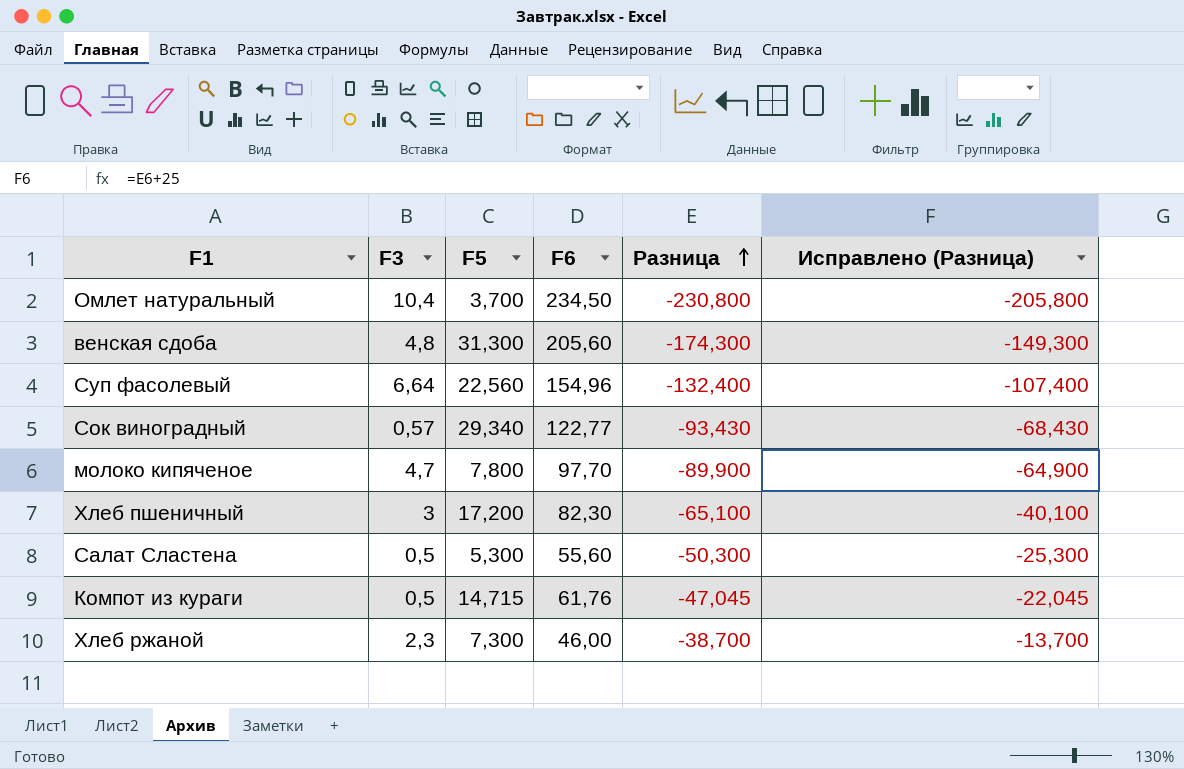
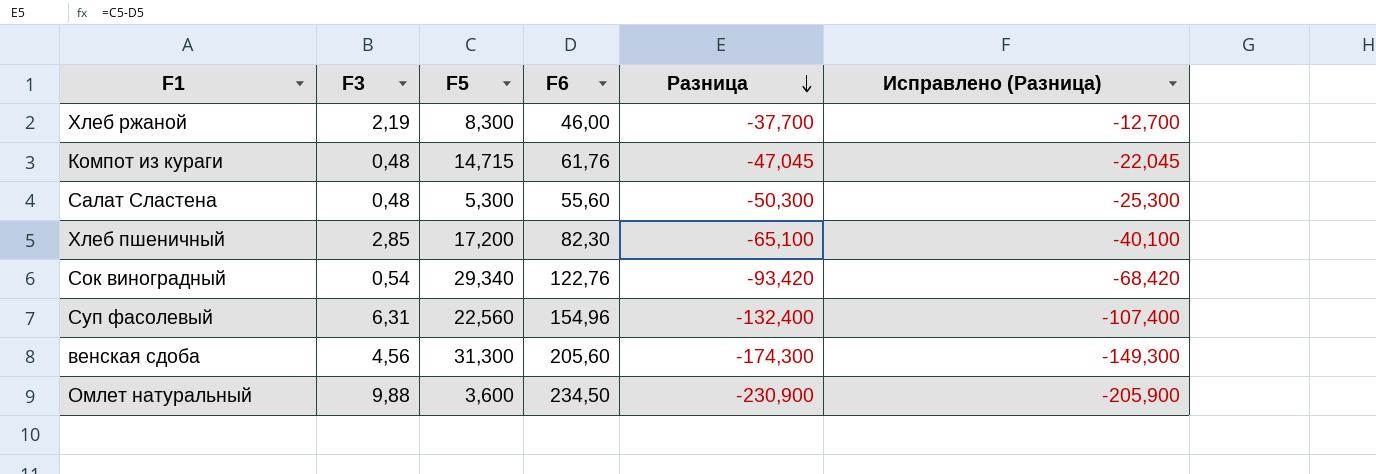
row order: Разница ascending -> Разница descending
row молоко кипяченое: 4,7 | 7,800 | 97,70 | -89,900 | -64,900 -> none
Хлеб ржаной | F3: 2,3 -> 2,19
Хлеб ржаной | F5: 7,300 -> 8,300
Хлеб ржаной | Разница: -38,700 -> -37,700
Хлеб ржаной | Исправлено (Разница): -13,700 -> -12,700
Компот из кураги | F3: 0,5 -> 0,48
Салат Сластена | F3: 0,5 -> 0,48
Хлеб пшеничный | F3: 3 -> 2,85
Сок виноградный | F3: 0,57 -> 0,54
Сок виноградный | F6: 122,77 -> 122,76
Сок виноградный | Разница: -93,430 -> -93,420
Сок виноградный | Исправлено (Разница): -68,430 -> -68,420
Суп фасолевый | F3: 6,64 -> 6,31
венская сдоба | F3: 4,8 -> 4,56
Омлет натуральный | F3: 10,4 -> 9,88
Омлет натуральный | F5: 3,700 -> 3,600
Омлет натуральный | Разница: -230,800 -> -230,900
Омлет натуральный | Исправлено (Разница): -205,800 -> -205,900

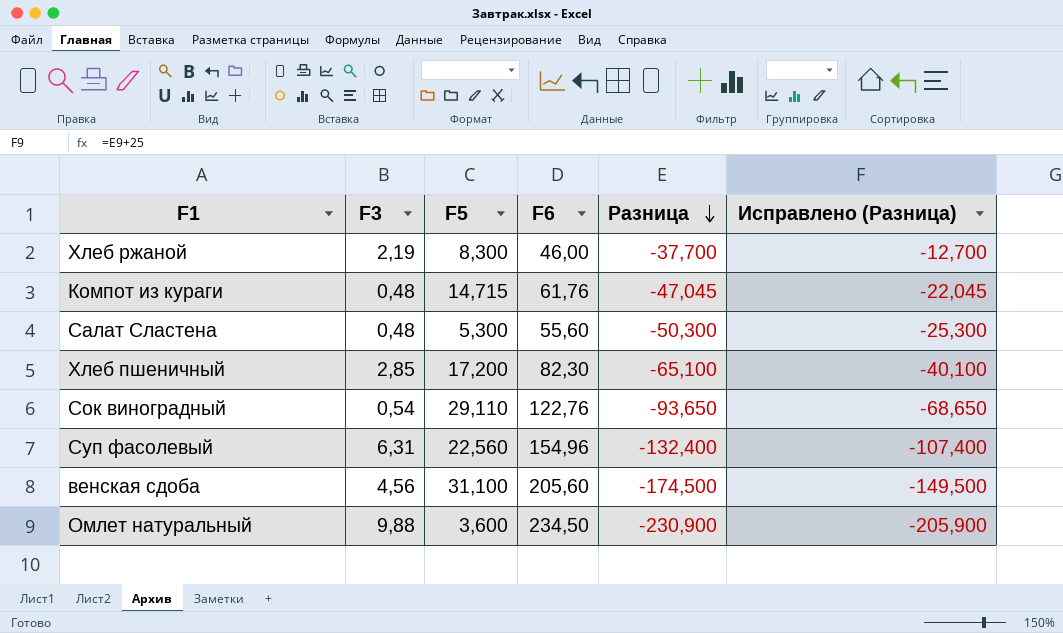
Сок виноградный | F5: 29,340 -> 29,110
Сок виноградный | Разница: -93,420 -> -93,650
Сок виноградный | Исправлено (Разница): -68,420 -> -68,650
венская сдоба | F5: 31,300 -> 31,100
венская сдоба | Разница: -174,300 -> -174,500
венская сдоба | Исправлено (Разница): -149,300 -> -149,500

